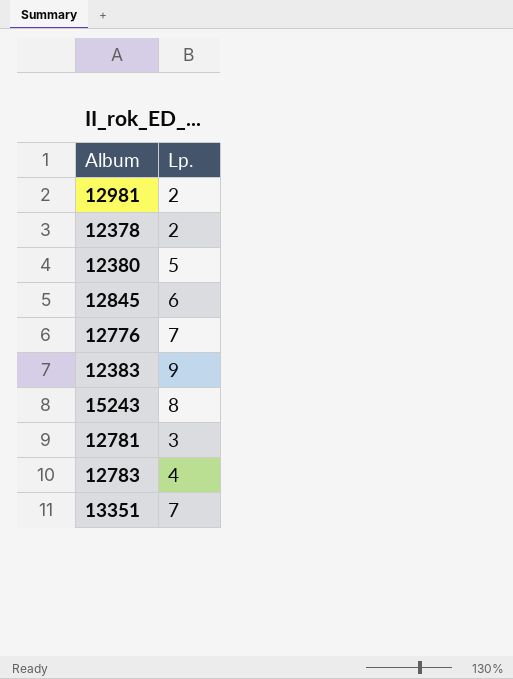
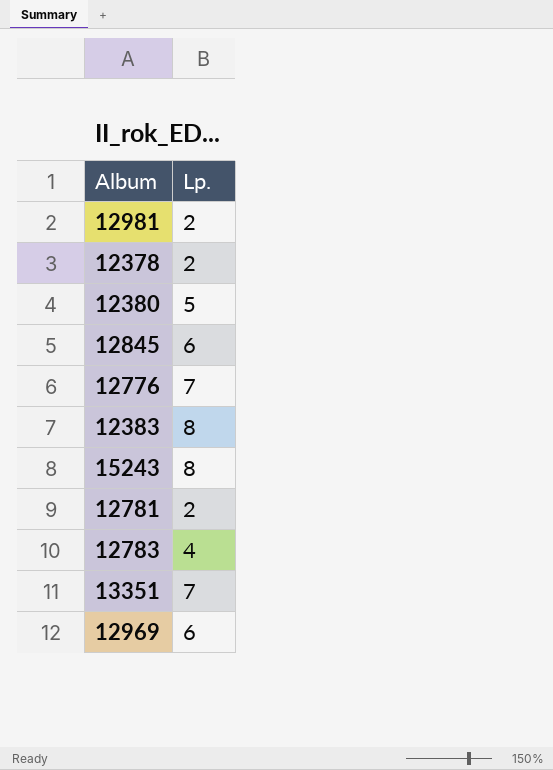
12383 | Lp.: 9 -> 8
12781 | Lp.: 3 -> 2
row 12969: none -> 6

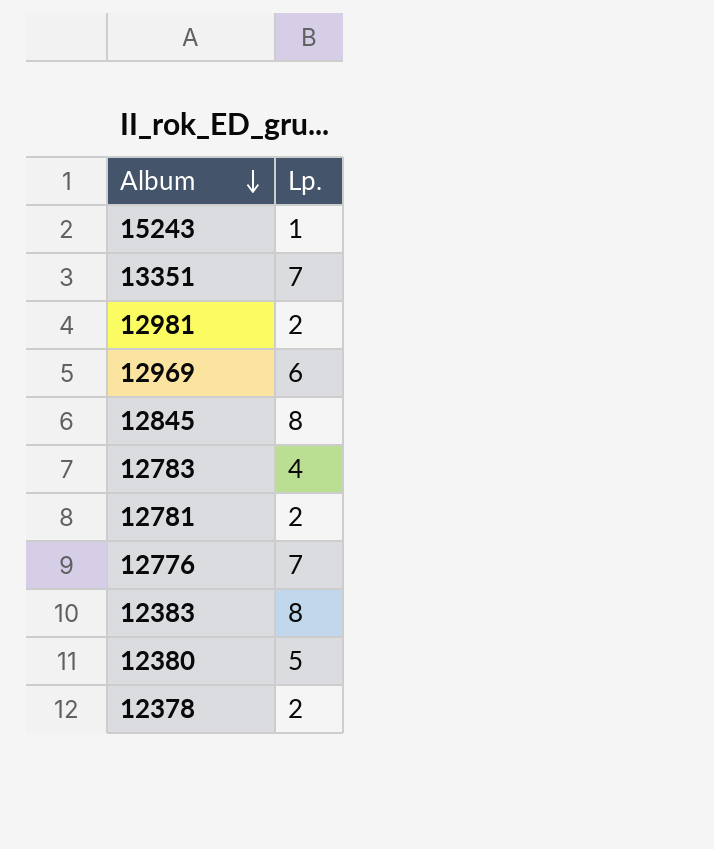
row order: none -> Album descending
15243 | Lp.: 8 -> 1
12845 | Lp.: 6 -> 8

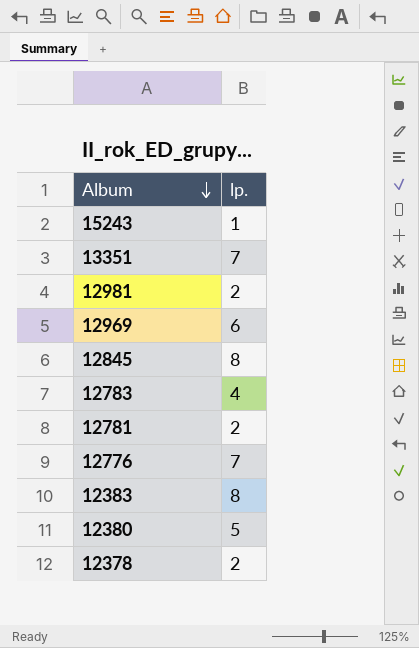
column name: Lp. -> lp.

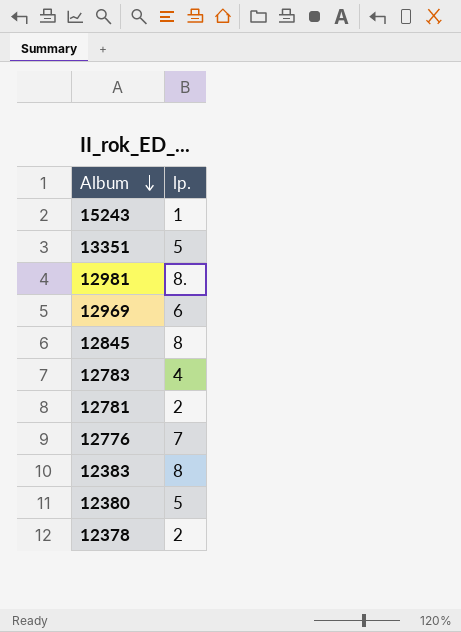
13351 | lp.: 7 -> 5
12981 | lp.: 2 -> 8.

